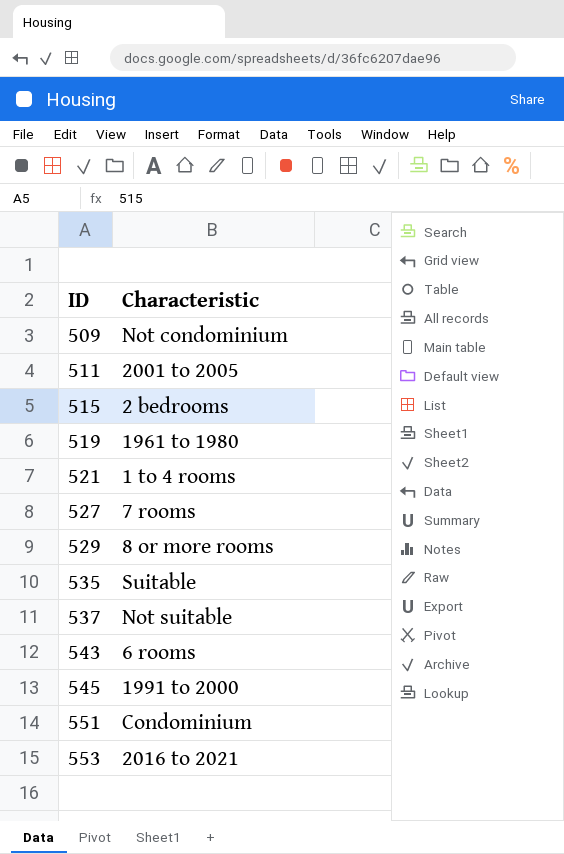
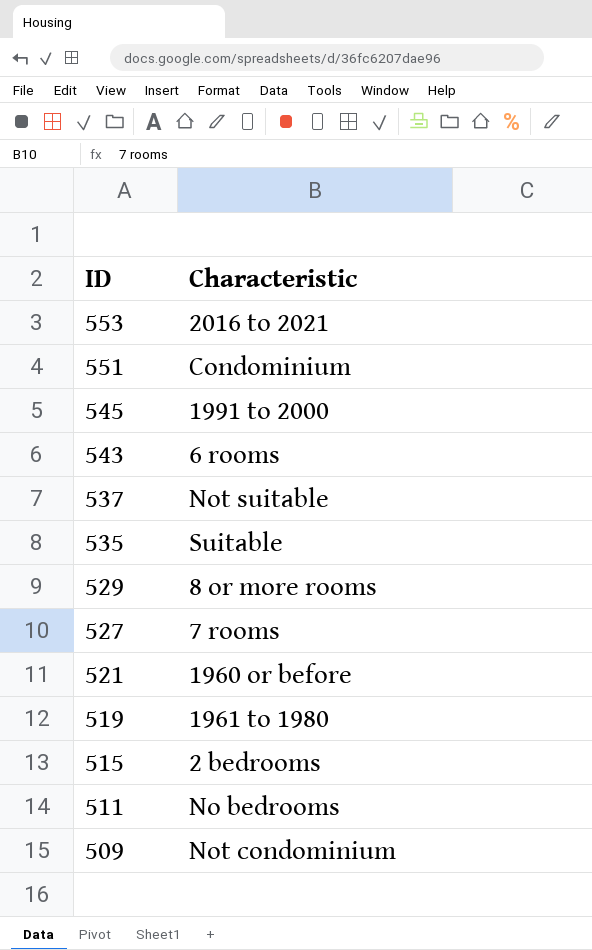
row order: ID ascending -> ID descending
521 | Characteristic: 1 to 4 rooms -> 1960 or before
511 | Characteristic: 2001 to 2005 -> No bedrooms

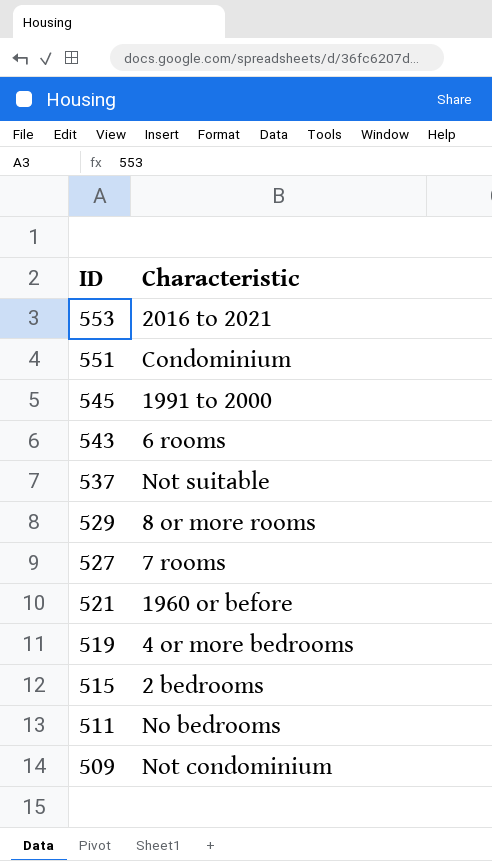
row 535: Suitable -> none
519 | Characteristic: 1961 to 1980 -> 4 or more bedrooms

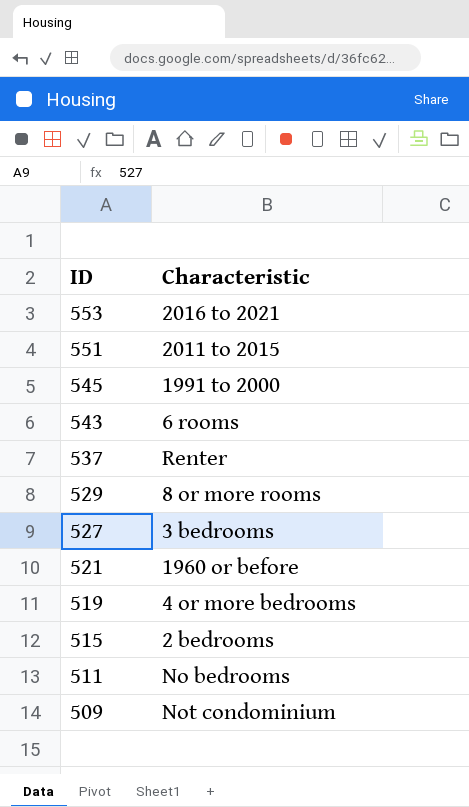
551 | Characteristic: Condominium -> 2011 to 2015
537 | Characteristic: Not suitable -> Renter
527 | Characteristic: 7 rooms -> 3 bedrooms

